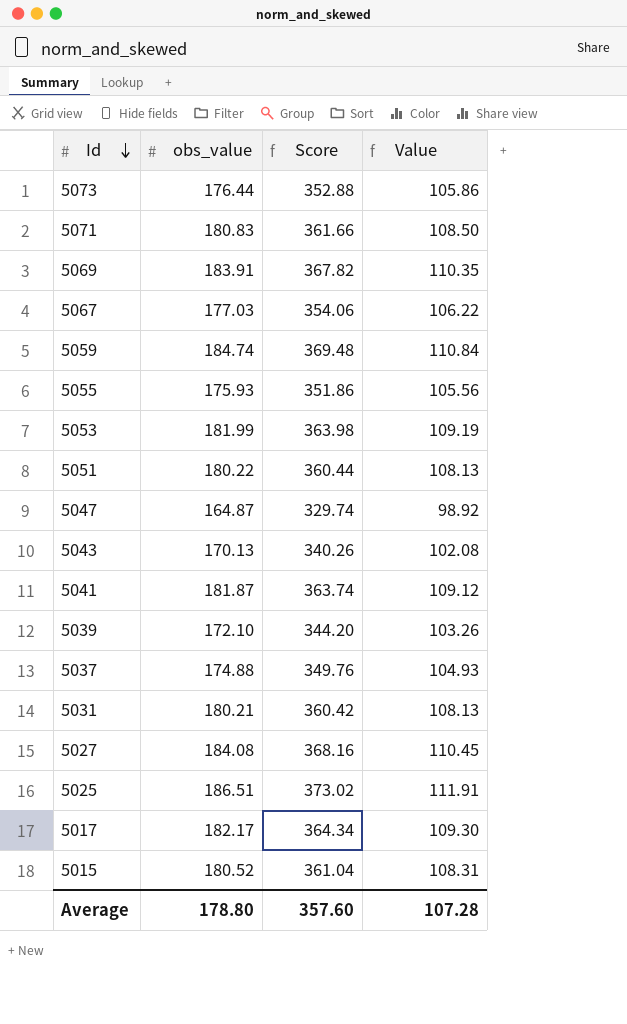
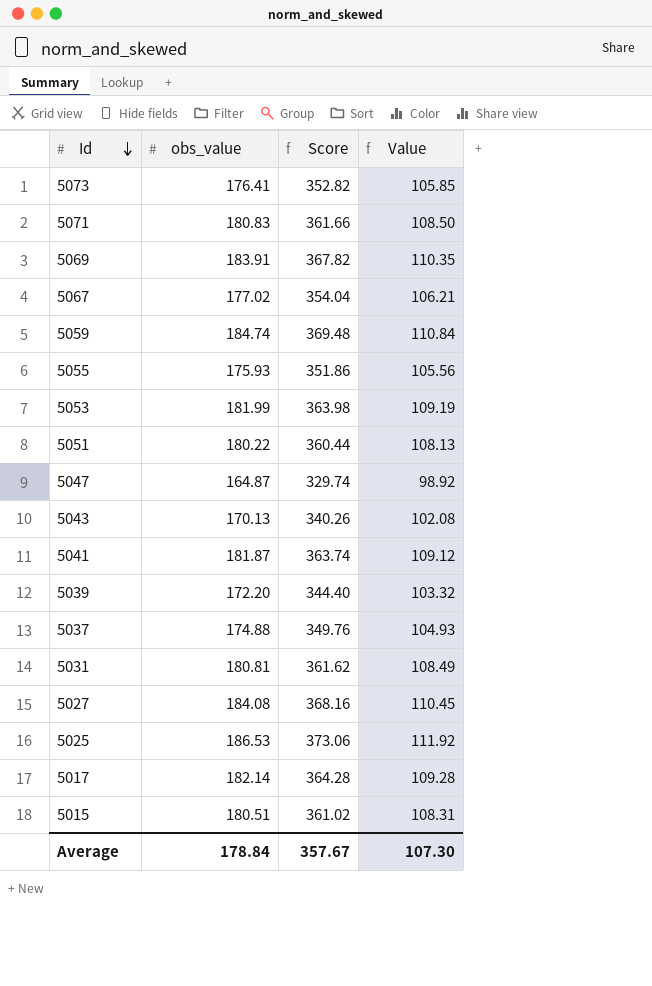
5073 | obs_value: 176.44 -> 176.41
5073 | Score: 352.88 -> 352.82
5073 | Value: 105.86 -> 105.85
5067 | obs_value: 177.03 -> 177.02
5067 | Score: 354.06 -> 354.04
5067 | Value: 106.22 -> 106.21
5039 | obs_value: 172.10 -> 172.20
5039 | Score: 344.20 -> 344.40
5039 | Value: 103.26 -> 103.32
5031 | obs_value: 180.21 -> 180.81
5031 | Score: 360.42 -> 361.62
5031 | Value: 108.13 -> 108.49
5025 | obs_value: 186.51 -> 186.53
5025 | Score: 373.02 -> 373.06
5025 | Value: 111.91 -> 111.92
5017 | obs_value: 182.17 -> 182.14
5017 | Score: 364.34 -> 364.28
5017 | Value: 109.30 -> 109.28
5015 | obs_value: 180.52 -> 180.51
5015 | Score: 361.04 -> 361.02
Average | obs_value: 178.80 -> 178.84
Average | Score: 357.60 -> 357.67
Average | Value: 107.28 -> 107.30

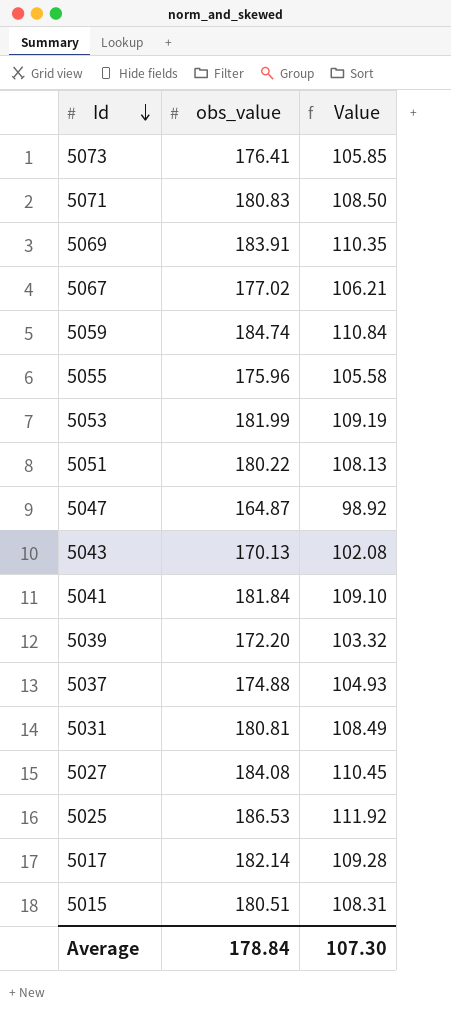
column Score | formula: [obs_value] * 2 -> none
5055 | obs_value: 175.93 -> 175.96
5055 | Value: 105.56 -> 105.58
5041 | obs_value: 181.87 -> 181.84
5041 | Value: 109.12 -> 109.10

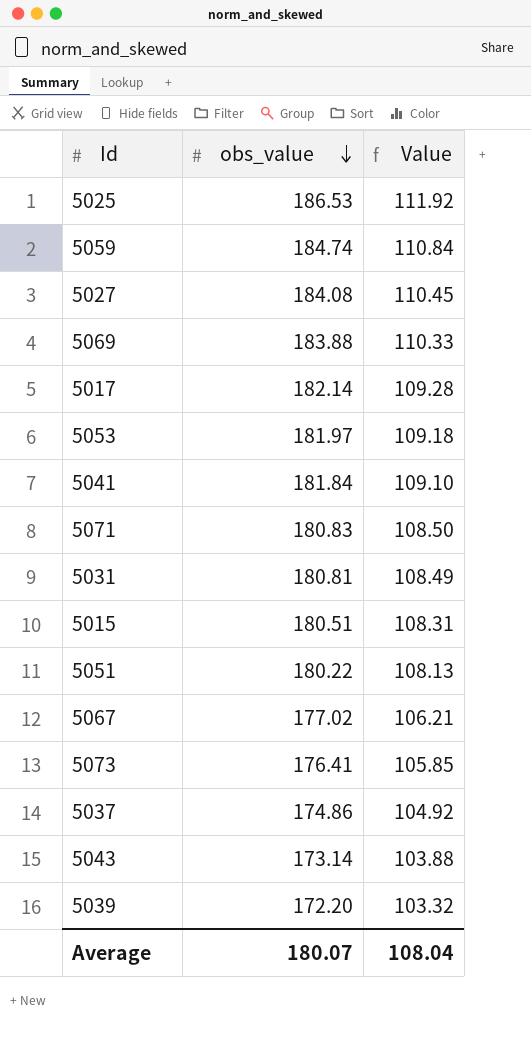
row order: Id descending -> obs_value descending
row 5055: 175.96 | 105.58 -> none
row 5047: 164.87 | 98.92 -> none
5069 | obs_value: 183.91 -> 183.88
5069 | Value: 110.35 -> 110.33
5053 | obs_value: 181.99 -> 181.97
5053 | Value: 109.19 -> 109.18
5037 | obs_value: 174.88 -> 174.86
5037 | Value: 104.93 -> 104.92
5043 | obs_value: 170.13 -> 173.14
5043 | Value: 102.08 -> 103.88
Average | obs_value: 178.84 -> 180.07
Average | Value: 107.30 -> 108.04

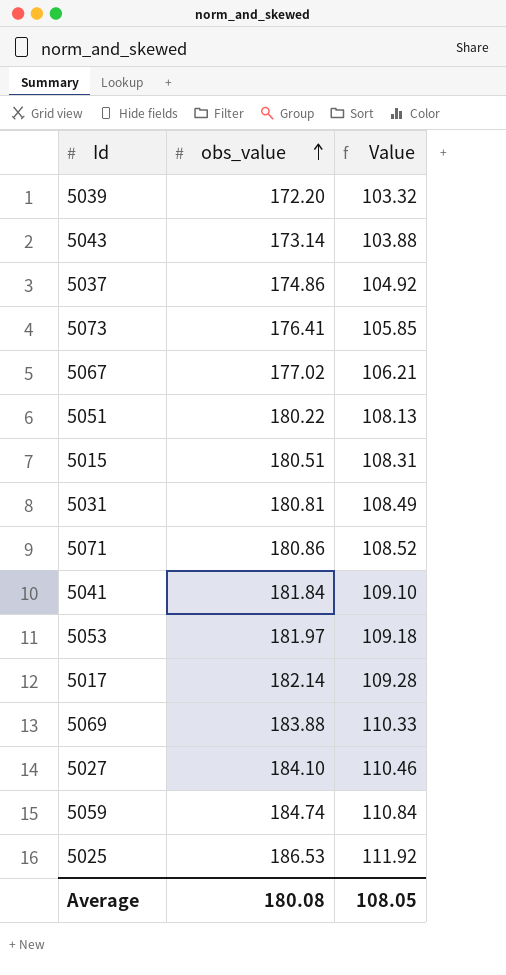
row order: obs_value descending -> obs_value ascending
5071 | obs_value: 180.83 -> 180.86
5071 | Value: 108.50 -> 108.52
5027 | obs_value: 184.08 -> 184.10
5027 | Value: 110.45 -> 110.46
Average | obs_value: 180.07 -> 180.08
Average | Value: 108.04 -> 108.05

